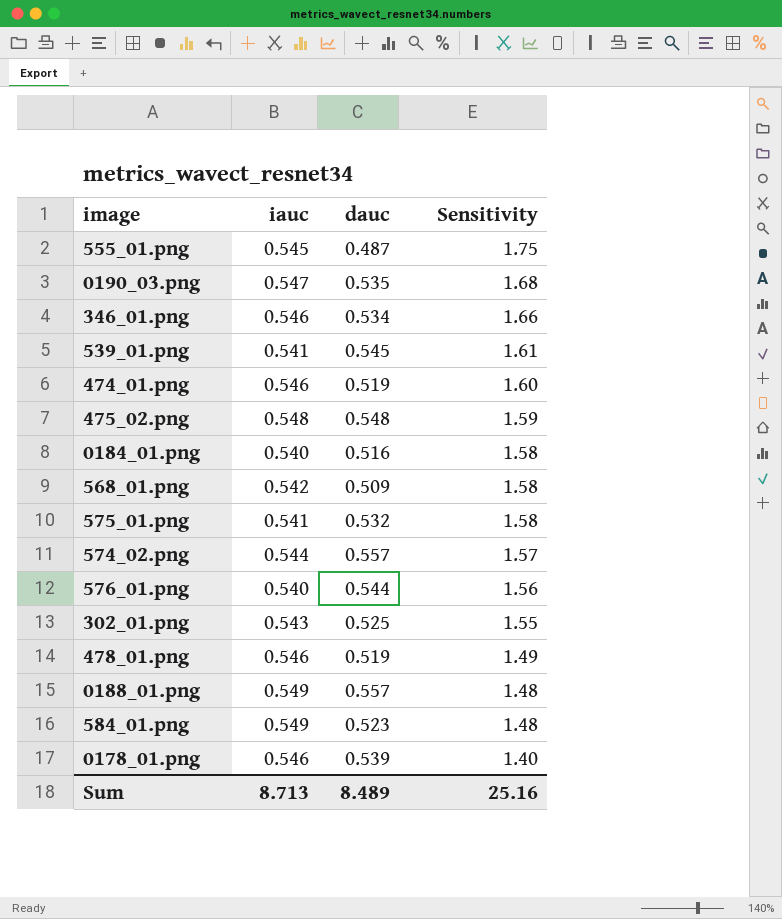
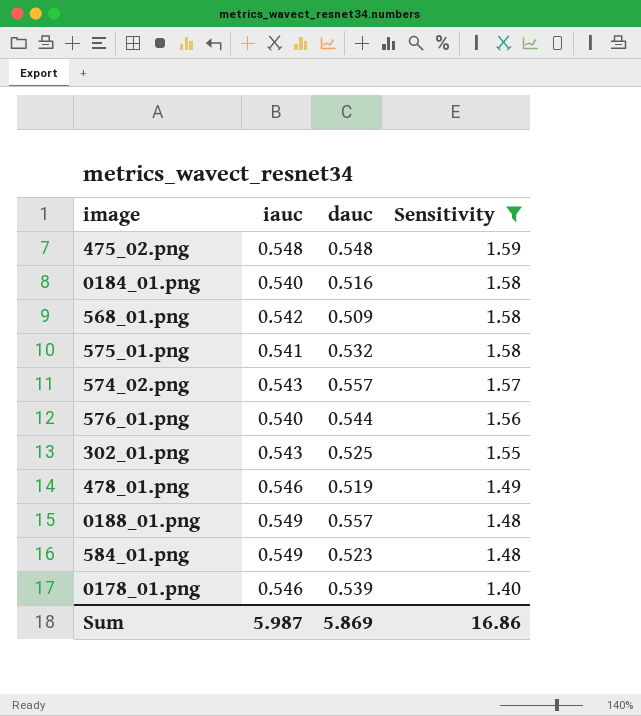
filter: none -> Sensitivity <= 1.59
574_02.png | iauc: 0.544 -> 0.543
Sum | iauc: 8.713 -> 5.987
Sum | dauc: 8.489 -> 5.869
Sum | Sensitivity: 25.16 -> 16.86

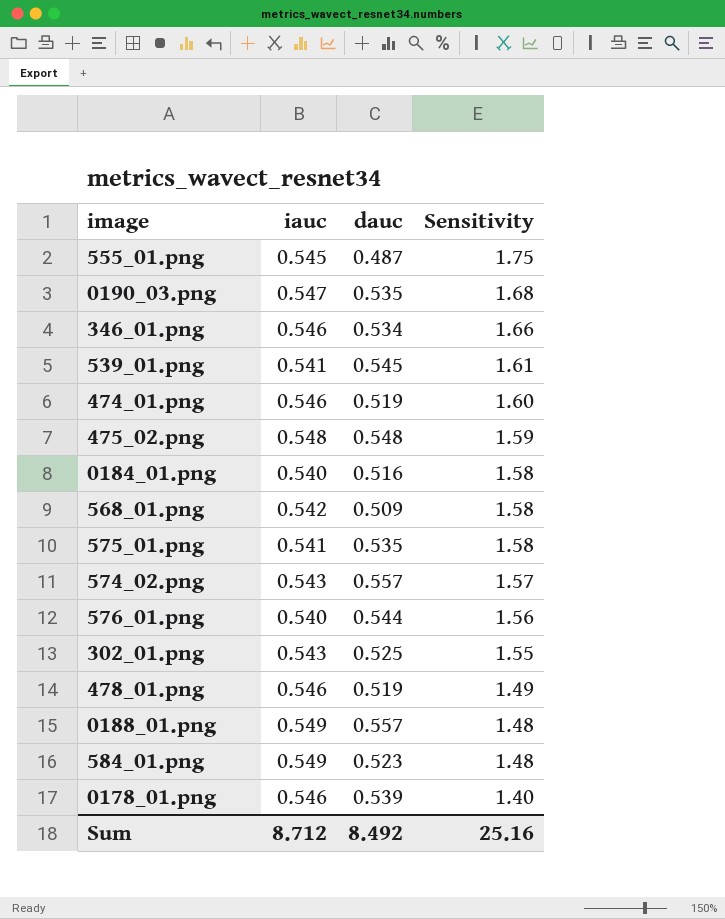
filter: Sensitivity <= 1.59 -> none
575_01.png | dauc: 0.532 -> 0.535
Sum | iauc: 5.987 -> 8.712
Sum | dauc: 5.869 -> 8.492
Sum | Sensitivity: 16.86 -> 25.16

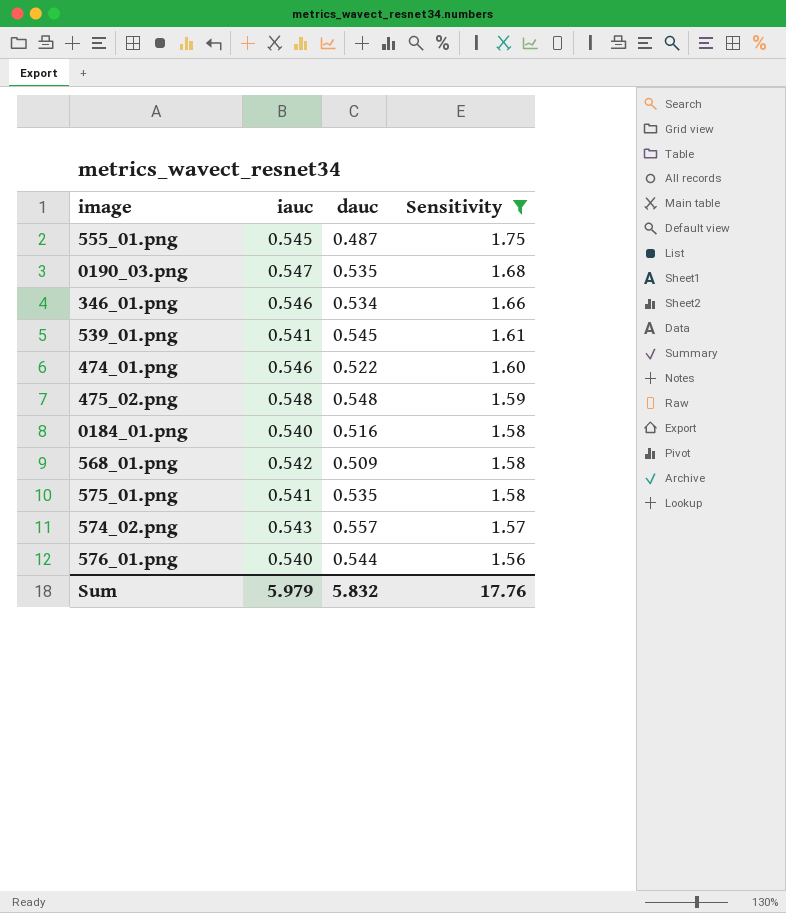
filter: none -> Sensitivity >= 1.56
474_01.png | dauc: 0.519 -> 0.522
Sum | iauc: 8.712 -> 5.979
Sum | dauc: 8.492 -> 5.832
Sum | Sensitivity: 25.16 -> 17.76

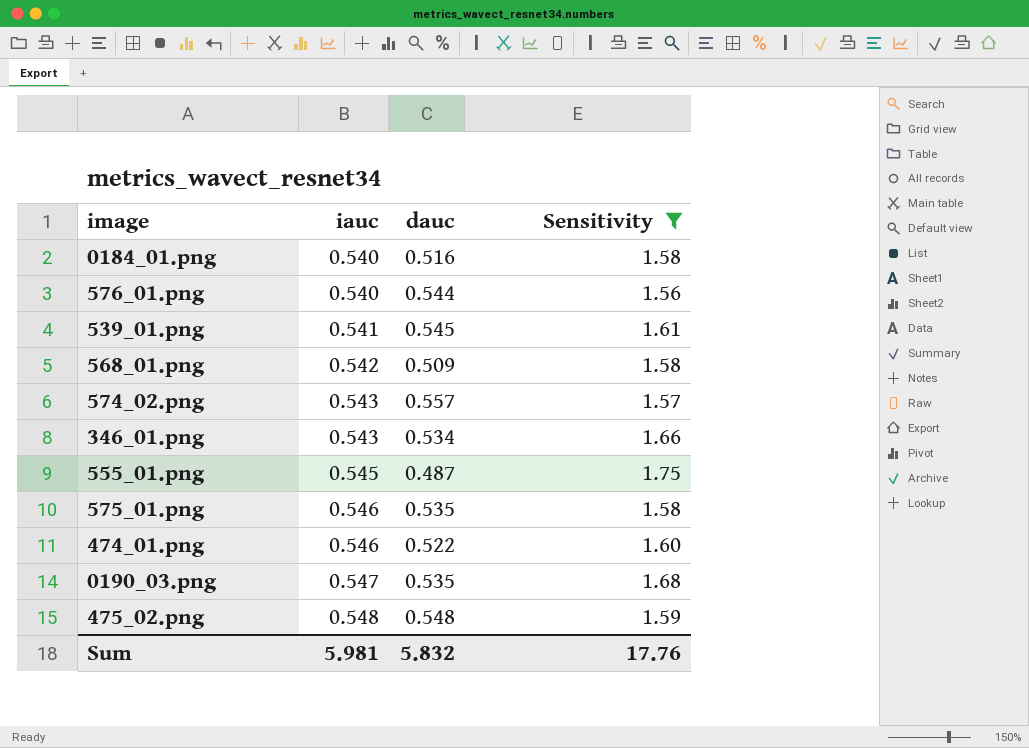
row order: Sensitivity descending -> iauc ascending
346_01.png | iauc: 0.546 -> 0.543
575_01.png | iauc: 0.541 -> 0.546
Sum | iauc: 5.979 -> 5.981

